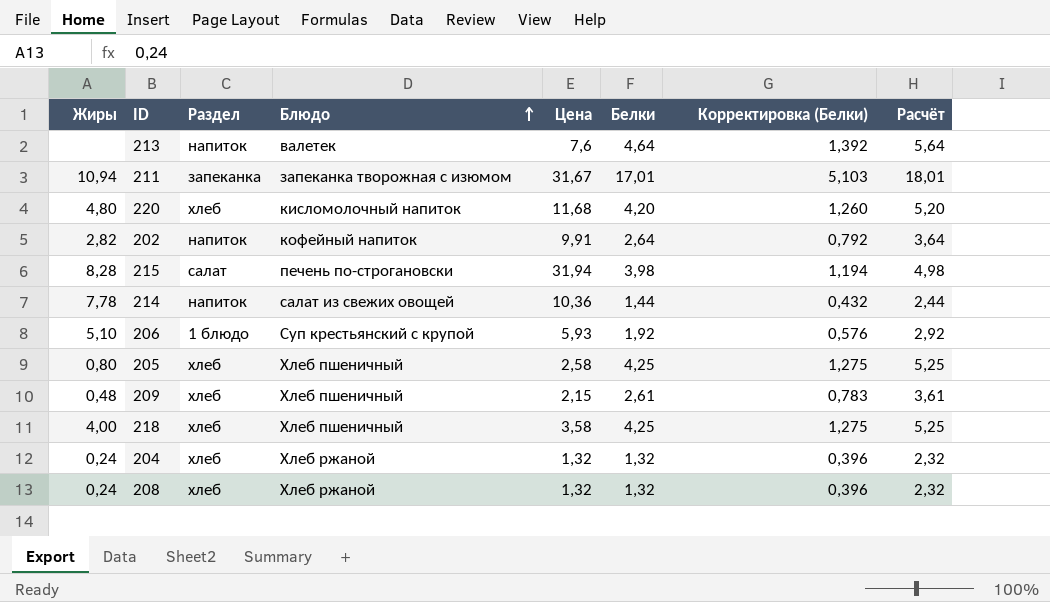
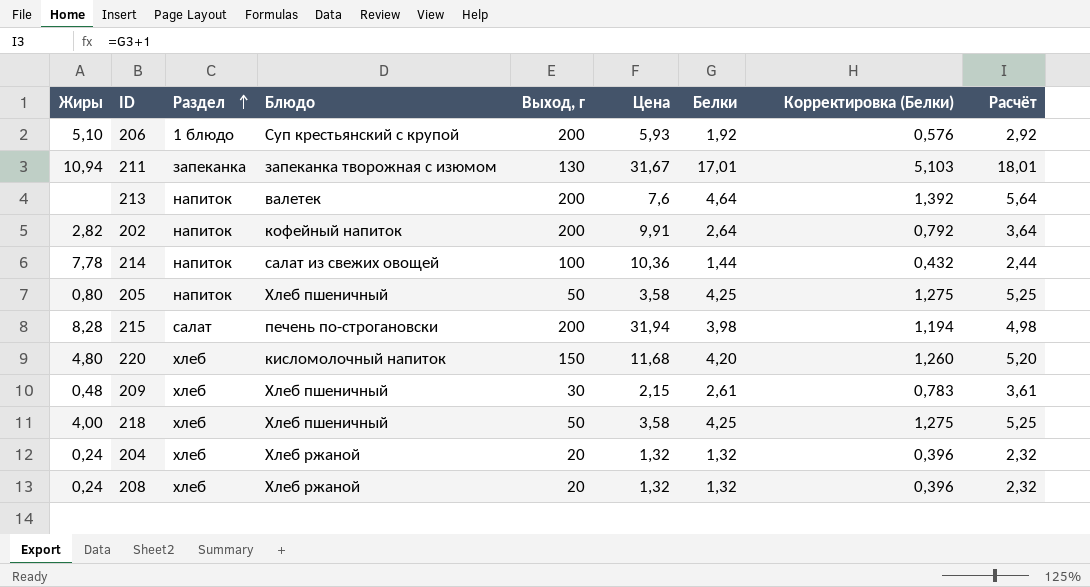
row order: Блюдо ascending -> Раздел ascending
column Выход, г | position: none -> 5
205 | Раздел: хлеб -> напиток
205 | Цена: 2,58 -> 3,58

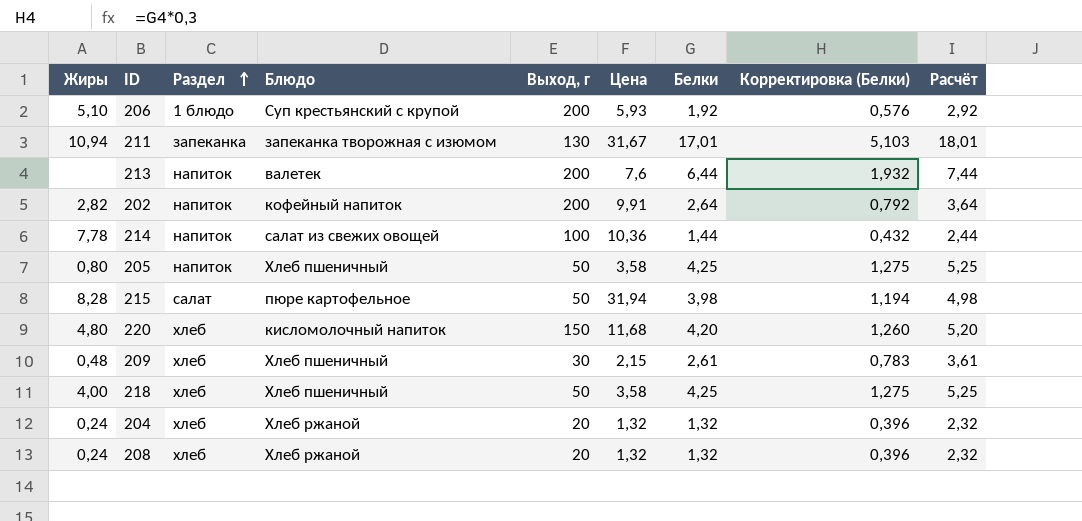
213 | Белки: 4,64 -> 6,44
213 | Корректировка (Белки): 1,392 -> 1,932
213 | Расчёт: 5,64 -> 7,44
215 | Блюдо: печень по-строгановски -> пюре картофельное
215 | Выход, г: 200 -> 50

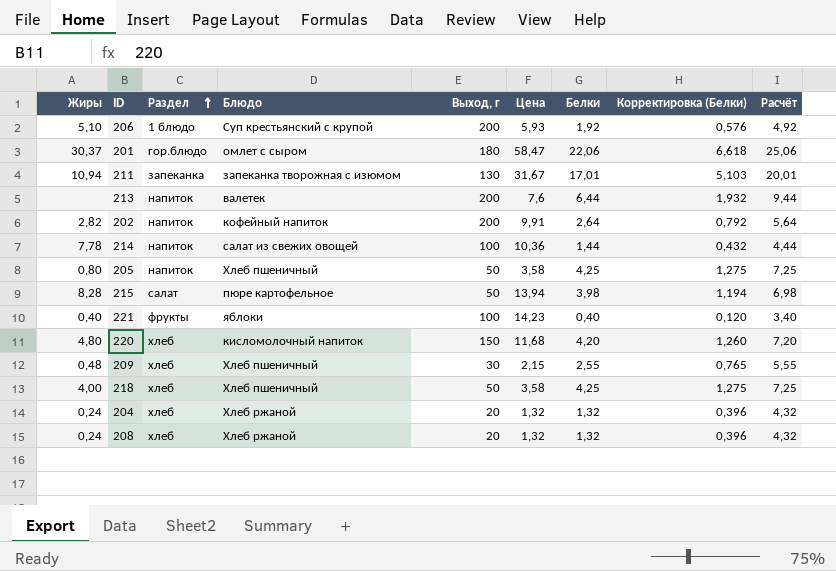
column Расчёт | formula: [Белки] + 1 -> [Белки] + 3
row 201: none -> 30,37 | гор.блюдо | омлет с сыром | 180 | 58,47 | 22,06 | 6,618 | 25,06
215 | Цена: 31,94 -> 13,94
row 221: none -> 0,40 | фрукты | яблоки | 100 | 14,23 | 0,40 | 0,120 | 3,40
209 | Белки: 2,61 -> 2,55
209 | Корректировка (Белки): 0,783 -> 0,765

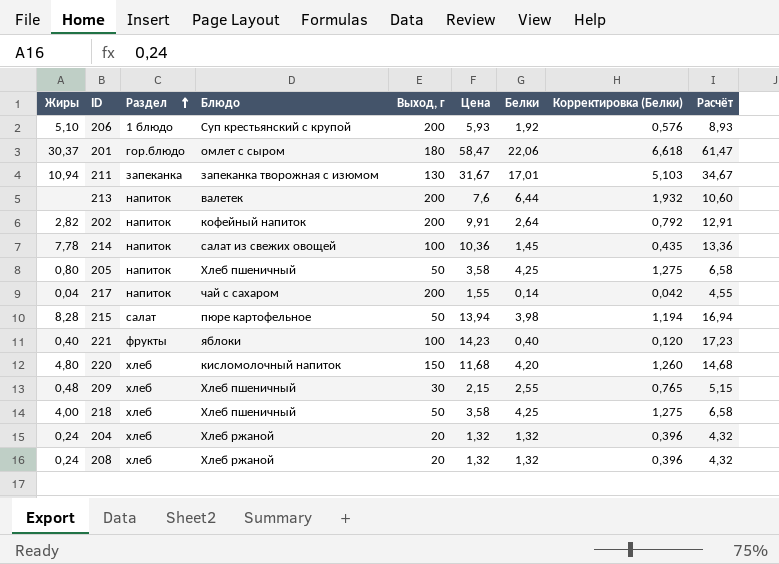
column Расчёт | formula: [Белки] + 3 -> [Цена] + 3
214 | Белки: 1,44 -> 1,45
214 | Корректировка (Белки): 0,432 -> 0,435
row 217: none -> 0,04 | напиток | чай с сахаром | 200 | 1,55 | 0,14 | 0,042 | 4,55

